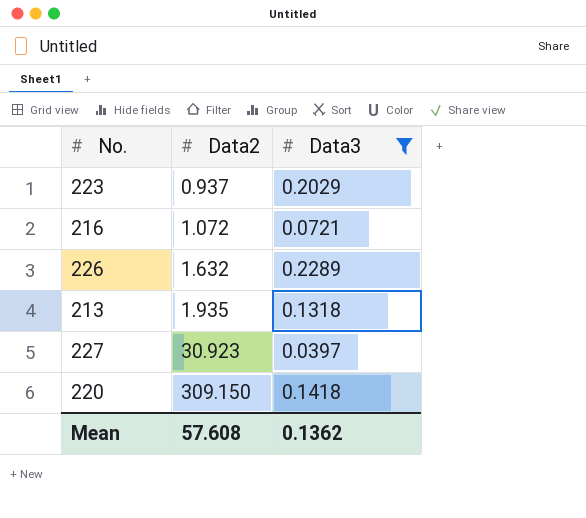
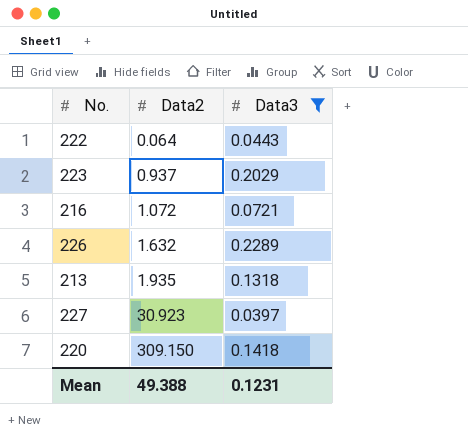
row 222: none -> 0.064 | 0.0443
Mean | Data2: 57.608 -> 49.388
Mean | Data3: 0.1362 -> 0.1231

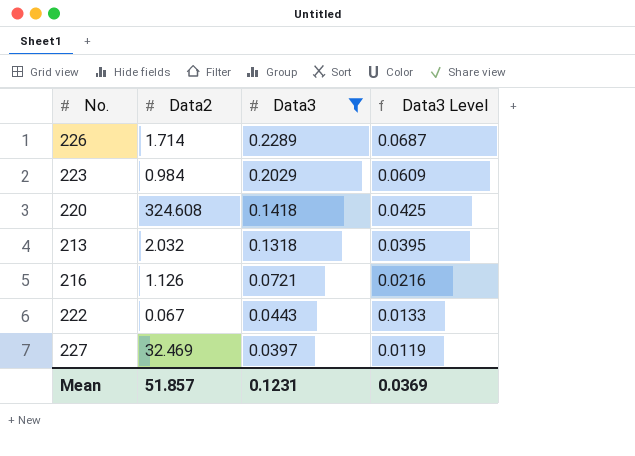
row order: Data2 ascending -> Data3 descending
column Data3 Level | formula: none -> [Data3] * 0.3
226 | Data2: 1.632 -> 1.714
223 | Data2: 0.937 -> 0.984
220 | Data2: 309.150 -> 324.608
213 | Data2: 1.935 -> 2.032
216 | Data2: 1.072 -> 1.126
222 | Data2: 0.064 -> 0.067
227 | Data2: 30.923 -> 32.469
Mean | Data2: 49.388 -> 51.857

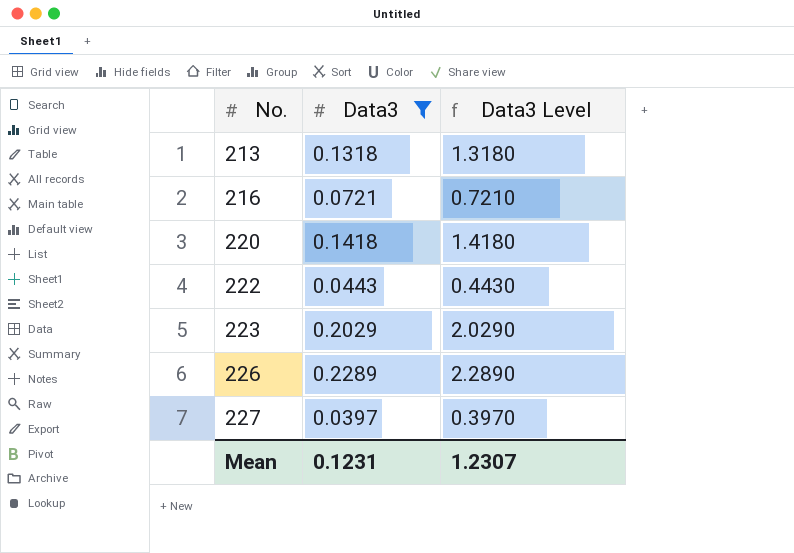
row order: Data3 descending -> No. ascending
column Data2 | position: 2 -> none
column Data3 Level | formula: [Data3] * 0.3 -> [Data3] * 10
Mean | Data3 Level: 0.0369 -> 1.2307

